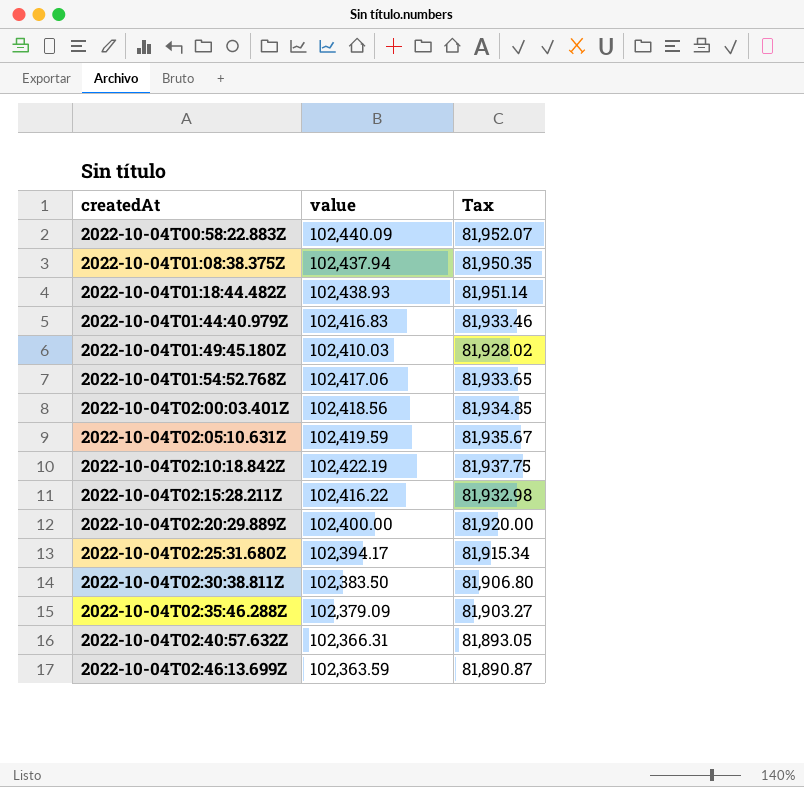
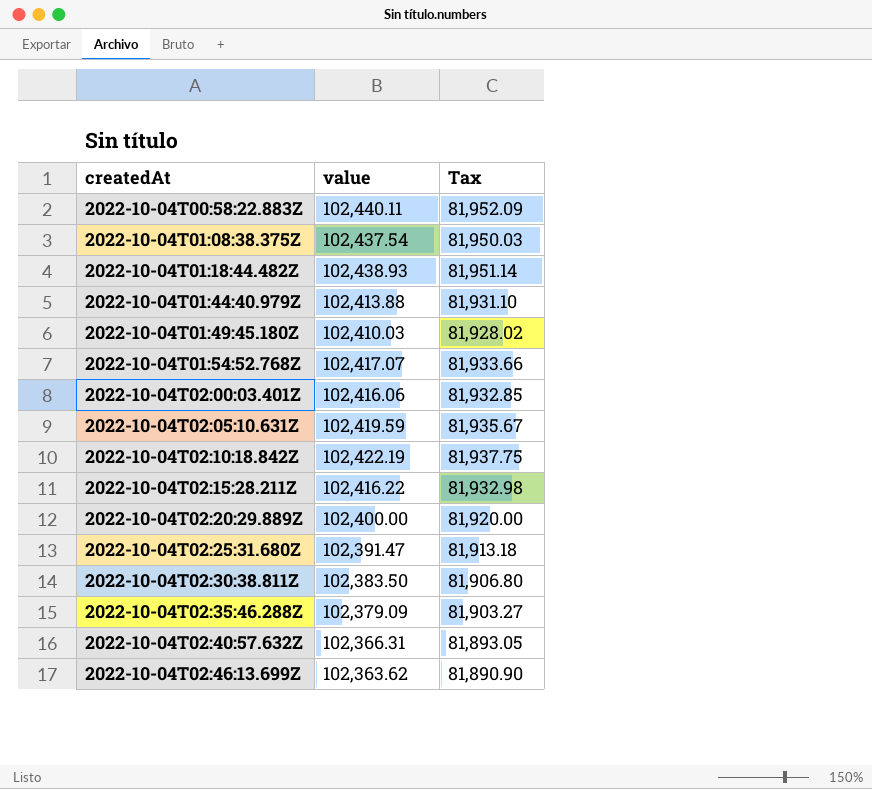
2022-10-04T00:58:22.883Z | value: 102,440.09 -> 102,440.11
2022-10-04T00:58:22.883Z | Tax: 81,952.07 -> 81,952.09
2022-10-04T01:08:38.375Z | value: 102,437.94 -> 102,437.54
2022-10-04T01:08:38.375Z | Tax: 81,950.35 -> 81,950.03
2022-10-04T01:44:40.979Z | value: 102,416.83 -> 102,413.88
2022-10-04T01:44:40.979Z | Tax: 81,933.46 -> 81,931.10
2022-10-04T01:54:52.768Z | value: 102,417.06 -> 102,417.07
2022-10-04T01:54:52.768Z | Tax: 81,933.65 -> 81,933.66
2022-10-04T02:00:03.401Z | value: 102,418.56 -> 102,416.06
2022-10-04T02:00:03.401Z | Tax: 81,934.85 -> 81,932.85
2022-10-04T02:25:31.680Z | value: 102,394.17 -> 102,391.47
2022-10-04T02:25:31.680Z | Tax: 81,915.34 -> 81,913.18
2022-10-04T02:46:13.699Z | value: 102,363.59 -> 102,363.62
2022-10-04T02:46:13.699Z | Tax: 81,890.87 -> 81,890.90

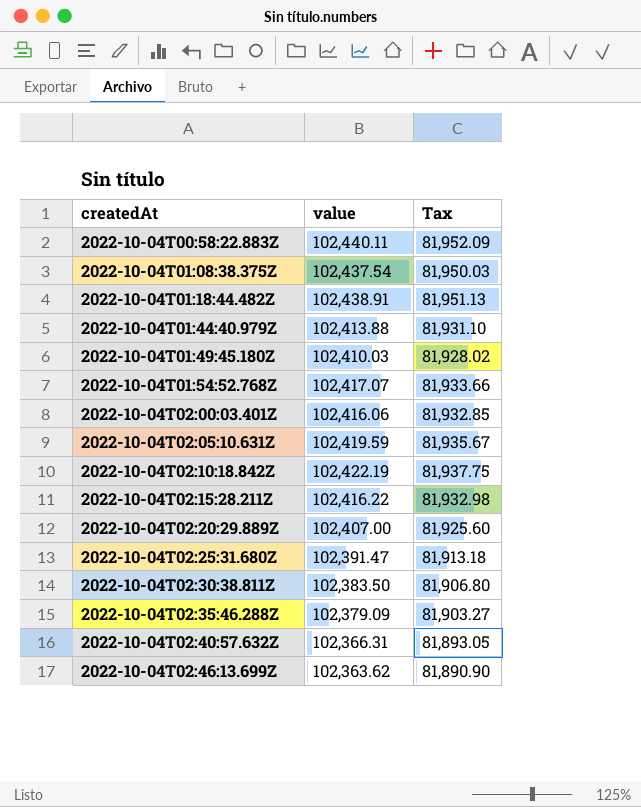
2022-10-04T01:18:44.482Z | value: 102,438.93 -> 102,438.91
2022-10-04T01:18:44.482Z | Tax: 81,951.14 -> 81,951.13
2022-10-04T02:20:29.889Z | value: 102,400.00 -> 102,407.00
2022-10-04T02:20:29.889Z | Tax: 81,920.00 -> 81,925.60

